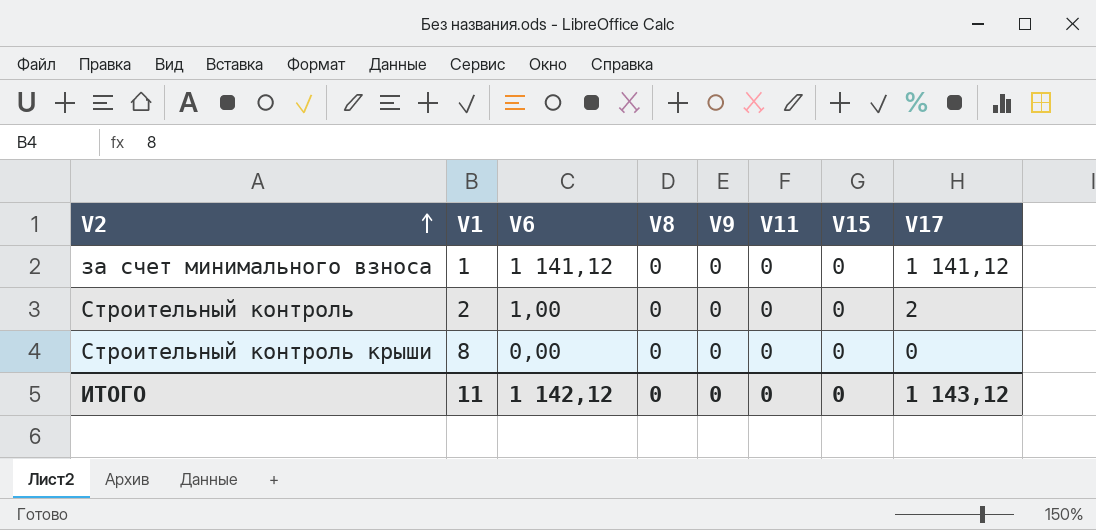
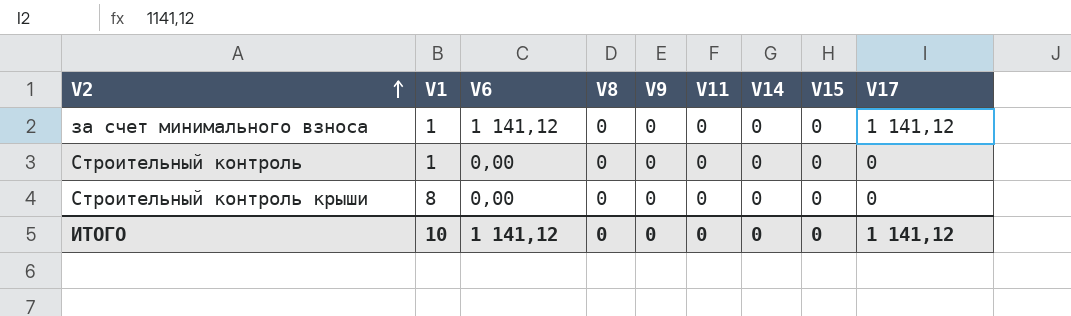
column V14 | position: none -> 7
Строительный контроль | V1: 2 -> 1
Строительный контроль | V6: 1,00 -> 0,00
Строительный контроль | V17: 2 -> 0
ИТОГО | V1: 11 -> 10
ИТОГО | V6: 1 142,12 -> 1 141,12
ИТОГО | V17: 1 143,12 -> 1 141,12

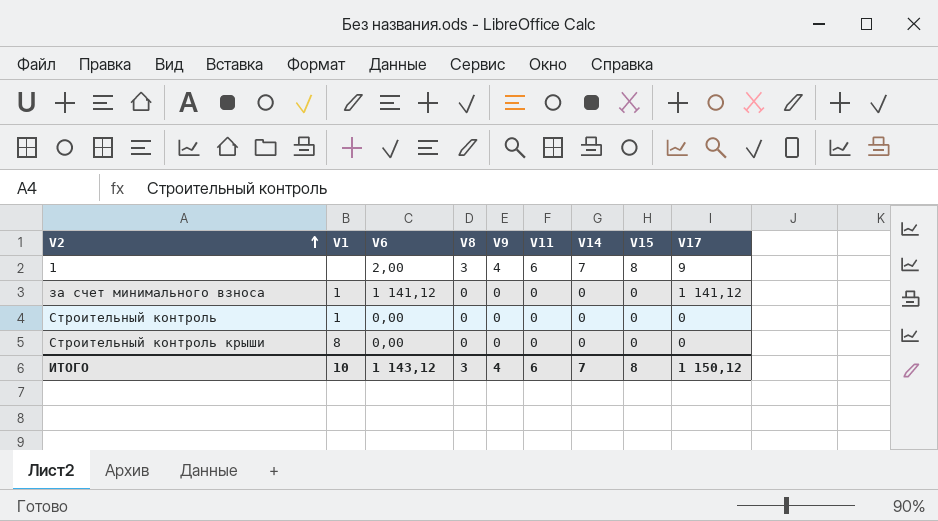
row 1: none -> none | 2,00 | 3 | 4 | 6 | 7 | 8 | 9
ИТОГО | V6: 1 141,12 -> 1 143,12
ИТОГО | V8: 0 -> 3
ИТОГО | V9: 0 -> 4
ИТОГО | V11: 0 -> 6
ИТОГО | V14: 0 -> 7
ИТОГО | V15: 0 -> 8
ИТОГО | V17: 1 141,12 -> 1 150,12

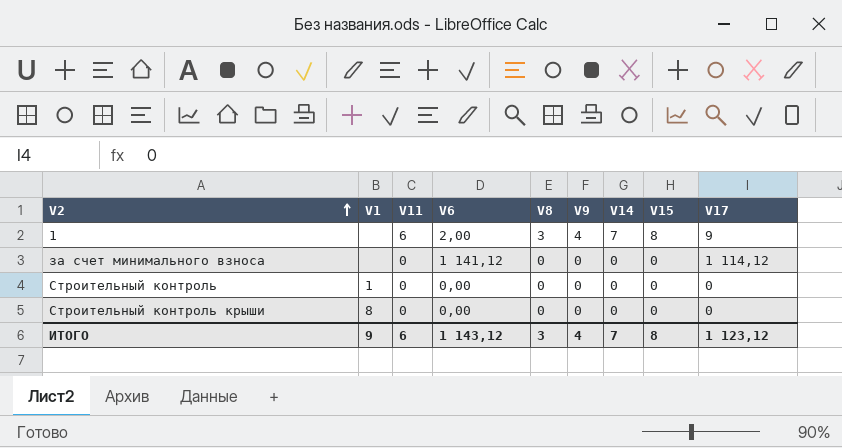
column V11 | position: 6 -> 3
за счет минимального взноса | V1: 1 -> none
за счет минимального взноса | V17: 1 141,12 -> 1 114,12
ИТОГО | V1: 10 -> 9
ИТОГО | V17: 1 150,12 -> 1 123,12

